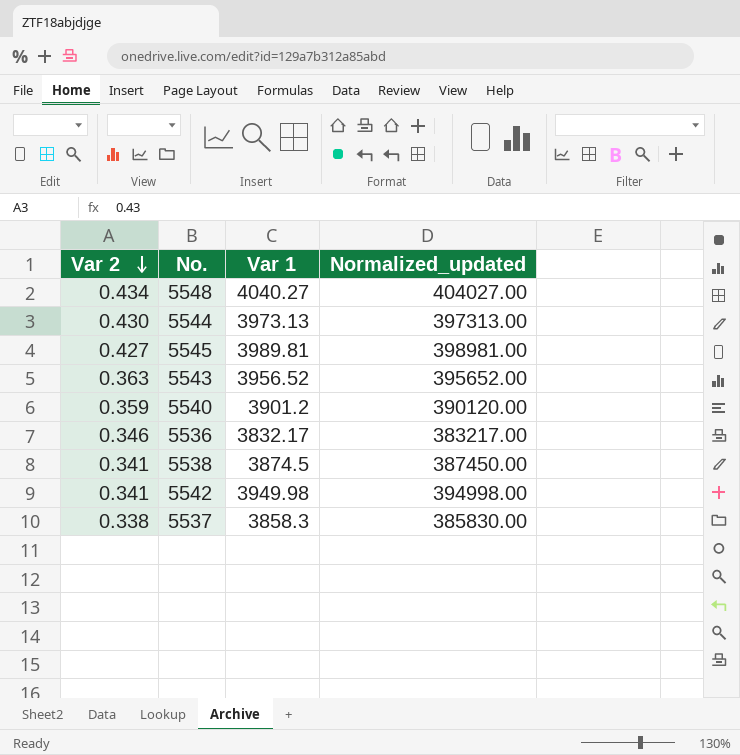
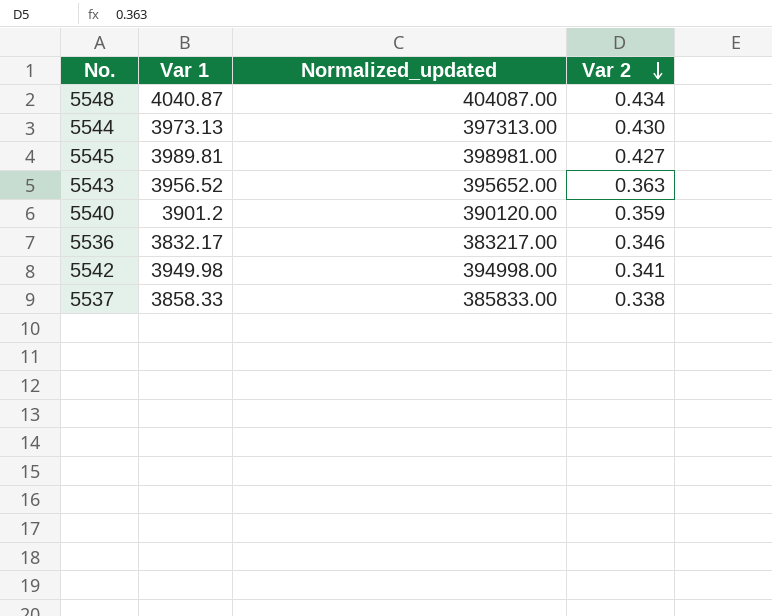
column Var 2 | position: 1 -> 4
row 5538: 0.341 | 3874.5 | 387450.00 -> none
5548 | Var 1: 4040.27 -> 4040.87
5548 | Normalized_updated: 404027.00 -> 404087.00
5537 | Var 1: 3858.3 -> 3858.33
5537 | Normalized_updated: 385830.00 -> 385833.00

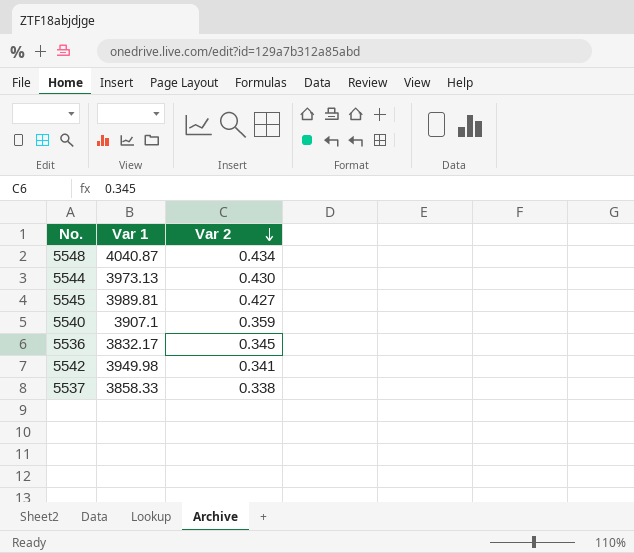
column Normalized_updated | formula: [Var 1] * 100 -> none
row 5543: 3956.52 | 395652.00 | 0.363 -> none
5540 | Var 1: 3901.2 -> 3907.1
5536 | Var 2: 0.346 -> 0.345

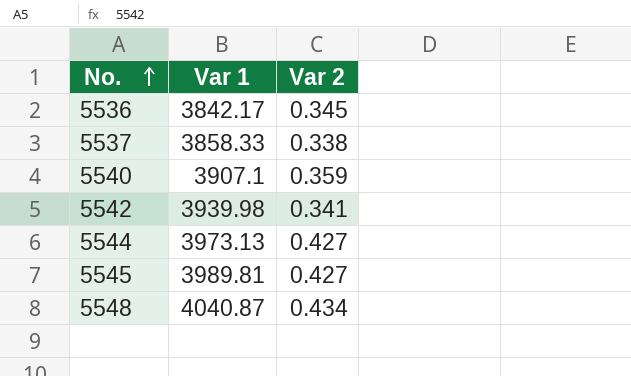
row order: Var 2 descending -> No. ascending
5536 | Var 1: 3832.17 -> 3842.17
5542 | Var 1: 3949.98 -> 3939.98
5544 | Var 2: 0.430 -> 0.427

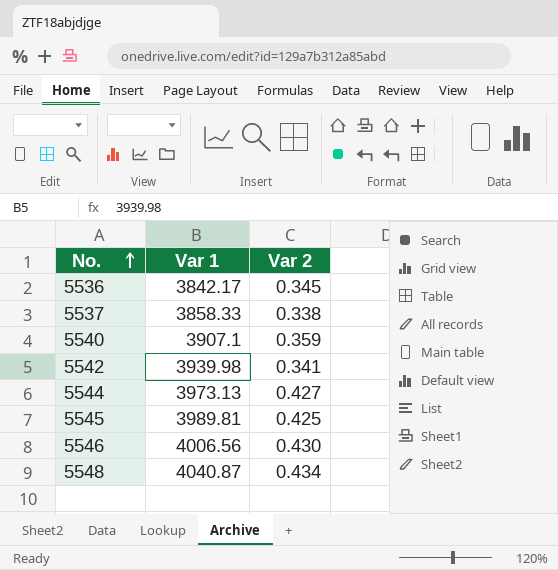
5545 | Var 2: 0.427 -> 0.425
row 5546: none -> 4006.56 | 0.430

